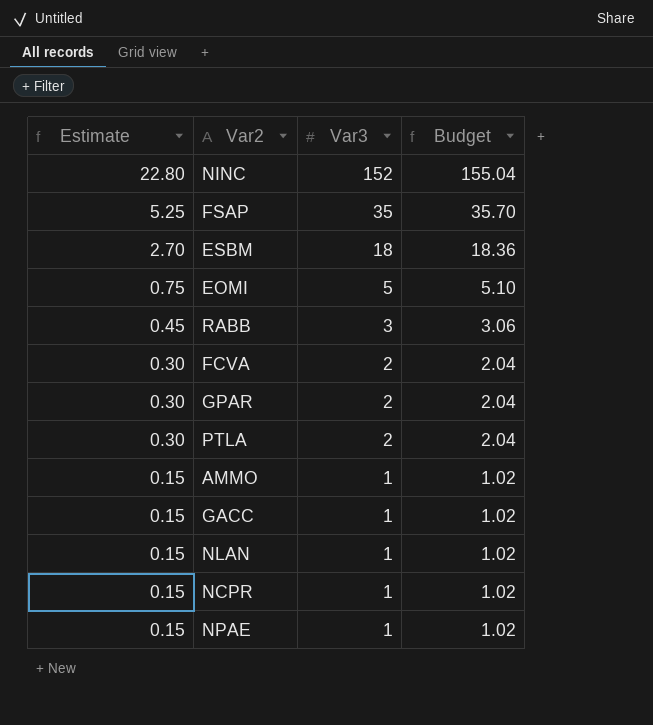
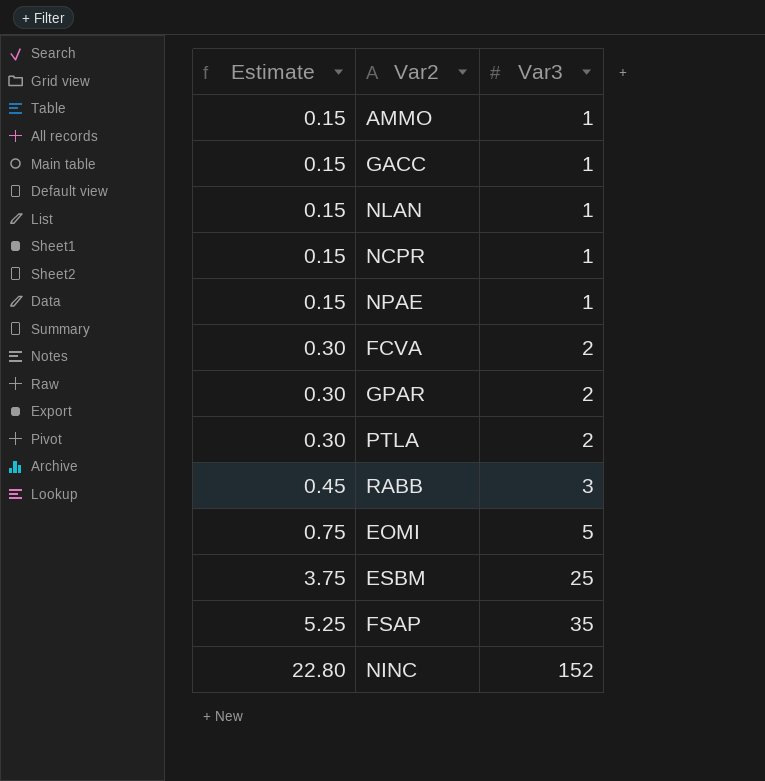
row order: Estimate descending -> Estimate ascending
column Budget | formula: [Var3] * 1.02 -> none
ESBM | Estimate: 2.70 -> 3.75
ESBM | Var3: 18 -> 25

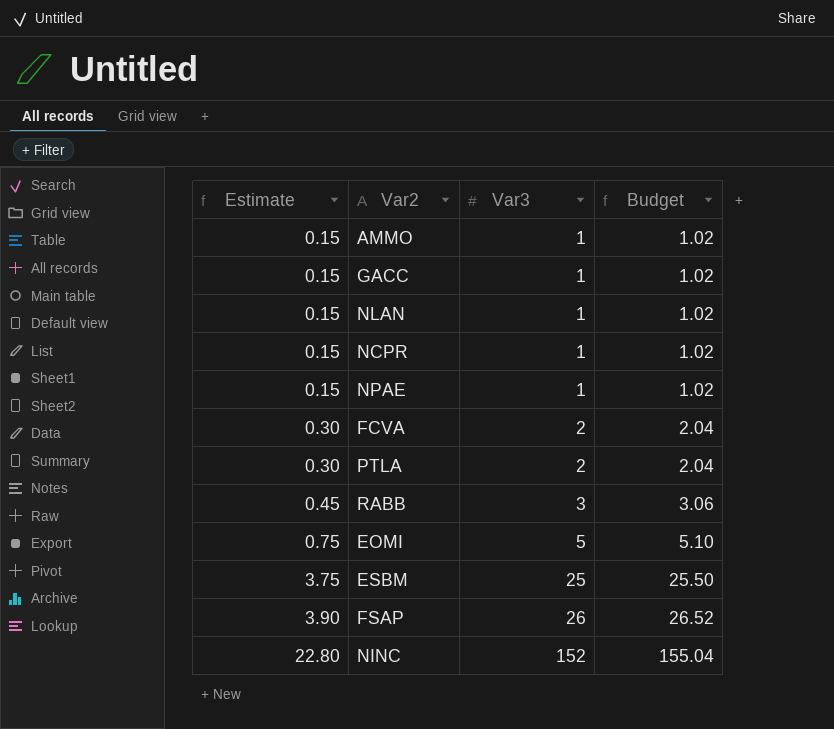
column Budget | formula: none -> [Var3] * 1.02
row GPAR: 0.30 | 2 -> none
FSAP | Estimate: 5.25 -> 3.90
FSAP | Var3: 35 -> 26

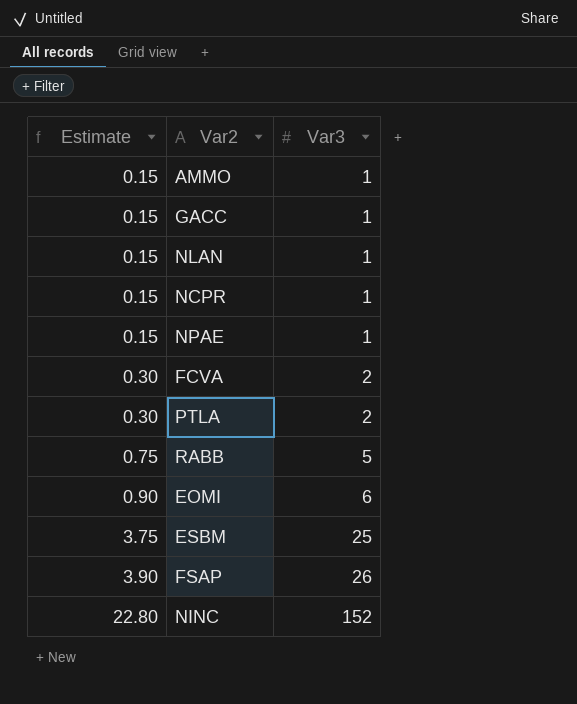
column Budget | formula: [Var3] * 1.02 -> none
RABB | Estimate: 0.45 -> 0.75
RABB | Var3: 3 -> 5
EOMI | Estimate: 0.75 -> 0.90
EOMI | Var3: 5 -> 6

